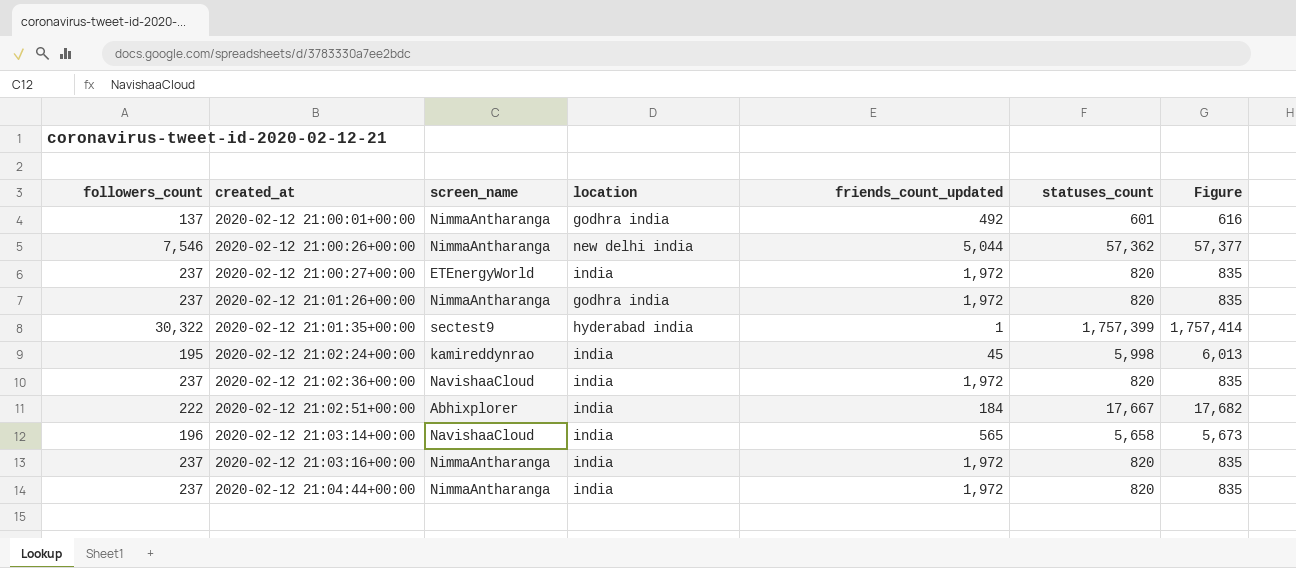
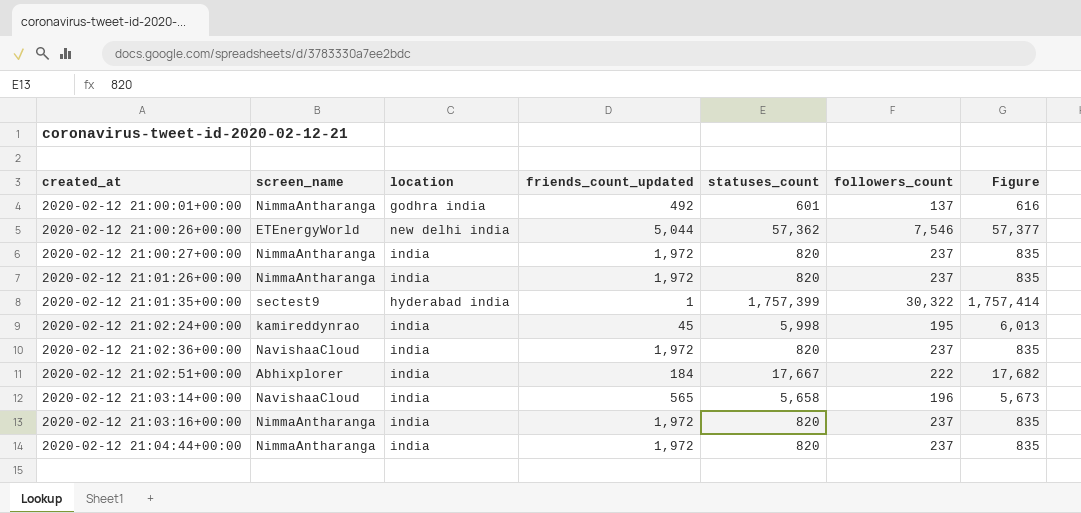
column followers_count | position: 1 -> 6
2020-02-12 21:00:26+00:00 | screen_name: NimmaAntharanga -> ETEnergyWorld
2020-02-12 21:00:27+00:00 | screen_name: ETEnergyWorld -> NimmaAntharanga
2020-02-12 21:01:26+00:00 | location: godhra india -> india

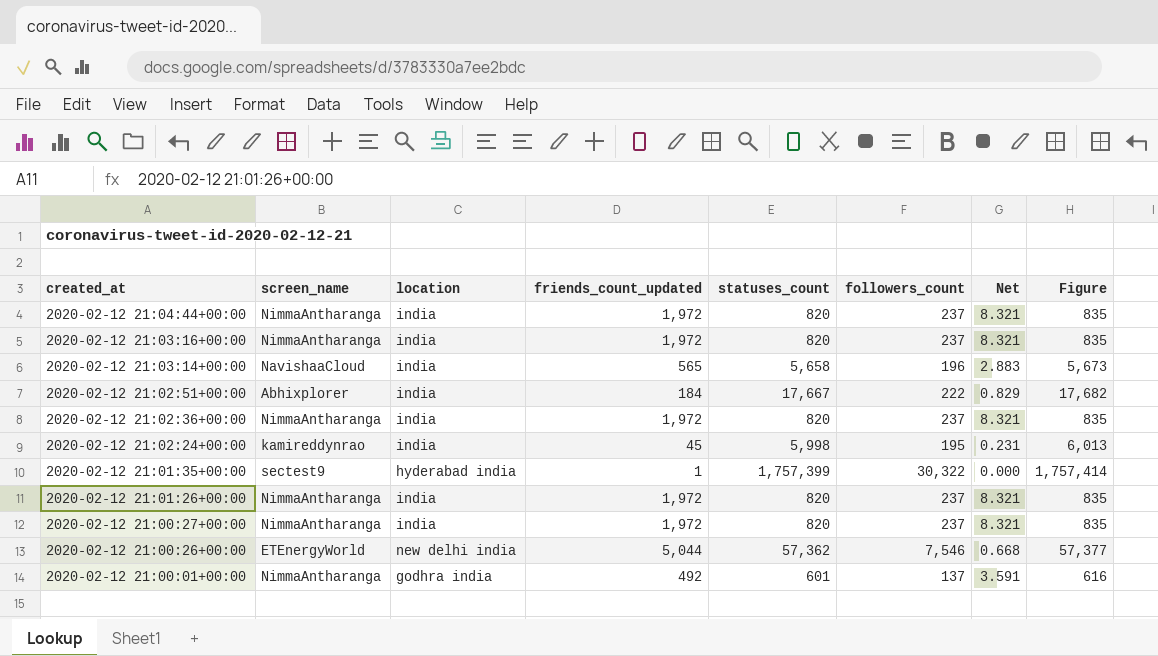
row order: created_at ascending -> created_at descending
column Net | formula: none -> [friends_count_updated] / [followers_count]
2020-02-12 21:02:36+00:00 | screen_name: NavishaaCloud -> NimmaAntharanga

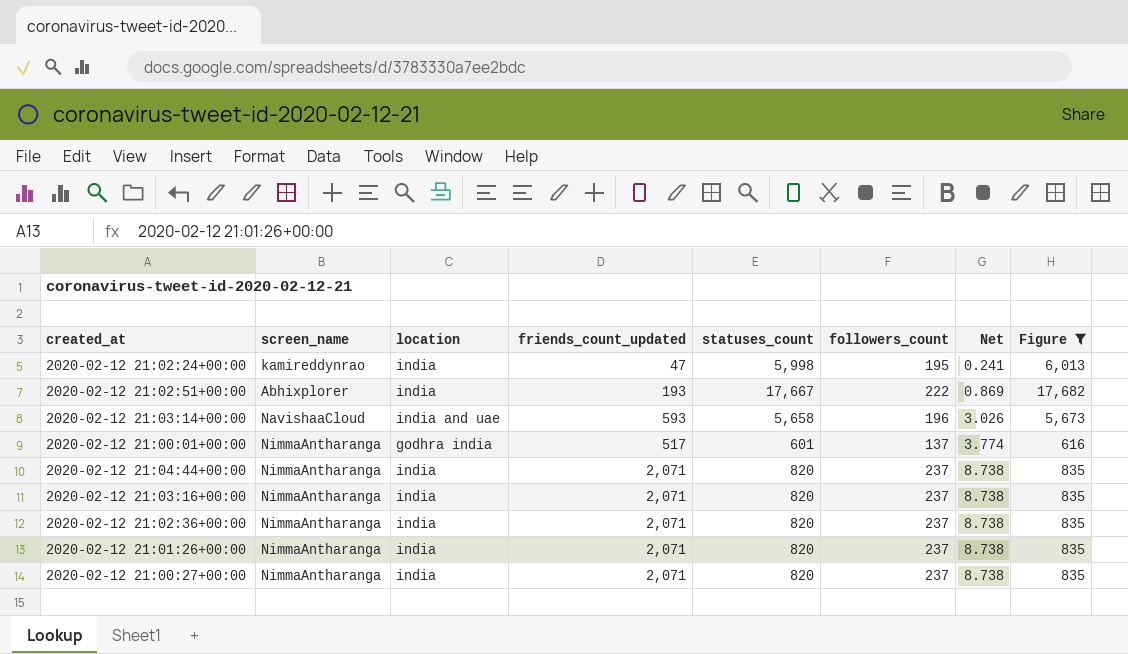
filter: none -> Figure <= 17,682
row order: created_at descending -> Net ascending
2020-02-12 21:02:24+00:00 | friends_count_updated: 45 -> 47
2020-02-12 21:02:24+00:00 | Net: 0.231 -> 0.241
2020-02-12 21:02:51+00:00 | friends_count_updated: 184 -> 193
2020-02-12 21:02:51+00:00 | Net: 0.829 -> 0.869
2020-02-12 21:03:14+00:00 | location: india -> india and uae
2020-02-12 21:03:14+00:00 | friends_count_updated: 565 -> 593
2020-02-12 21:03:14+00:00 | Net: 2.883 -> 3.026
2020-02-12 21:00:01+00:00 | friends_count_updated: 492 -> 517
2020-02-12 21:00:01+00:00 | Net: 3.591 -> 3.774
2020-02-12 21:04:44+00:00 | friends_count_updated: 1,972 -> 2,071
2020-02-12 21:04:44+00:00 | Net: 8.321 -> 8.738
2020-02-12 21:03:16+00:00 | friends_count_updated: 1,972 -> 2,071
2020-02-12 21:03:16+00:00 | Net: 8.321 -> 8.738
2020-02-12 21:02:36+00:00 | friends_count_updated: 1,972 -> 2,071
2020-02-12 21:02:36+00:00 | Net: 8.321 -> 8.738
2020-02-12 21:01:26+00:00 | friends_count_updated: 1,972 -> 2,071
2020-02-12 21:01:26+00:00 | Net: 8.321 -> 8.738
2020-02-12 21:00:27+00:00 | friends_count_updated: 1,972 -> 2,071
2020-02-12 21:00:27+00:00 | Net: 8.321 -> 8.738

